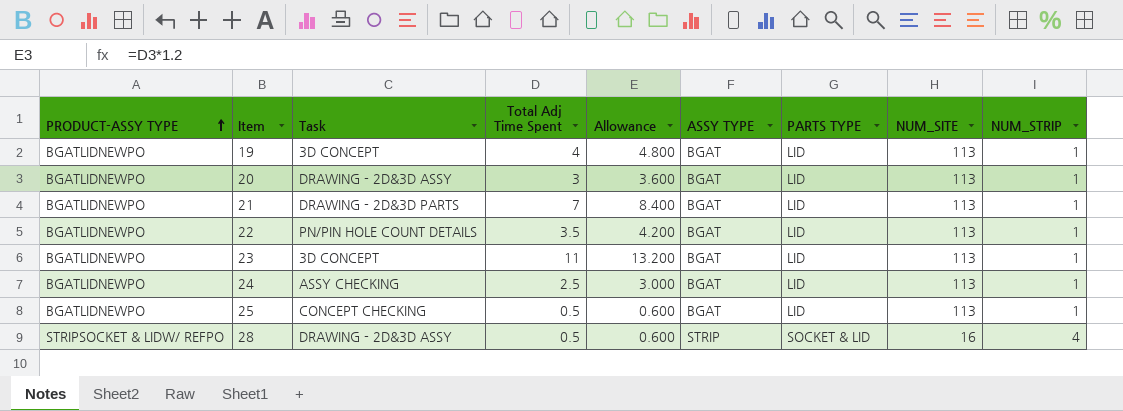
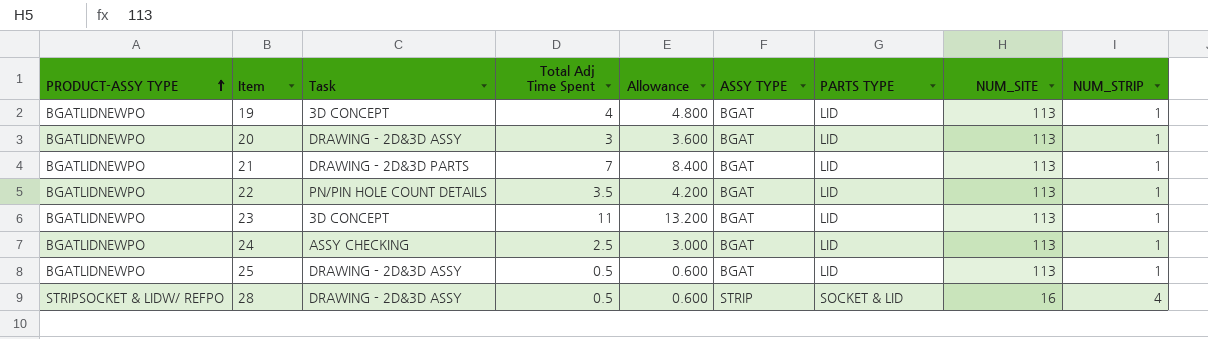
25 | Task: CONCEPT CHECKING -> DRAWING - 2D&3D ASSY

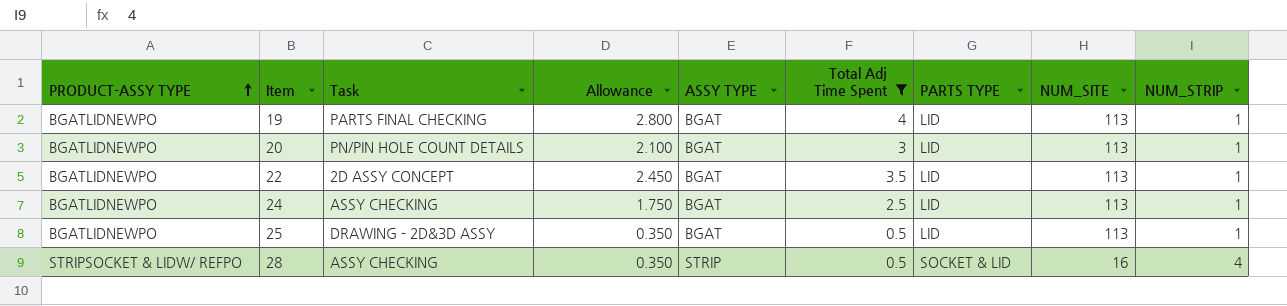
filter: none -> Total Adj Time Spent <= 4
column Allowance | formula: [Total Adj Time Spent] * 1.2 -> [Total Adj Time Spent] * 0.7
column Total Adj Time Spent | position: 4 -> 6
19 | Task: 3D CONCEPT -> PARTS FINAL CHECKING
20 | Task: DRAWING - 2D&3D ASSY -> PN/PIN HOLE COUNT DETAILS
22 | Task: PN/PIN HOLE COUNT DETAILS -> 2D ASSY CONCEPT
28 | Task: DRAWING - 2D&3D ASSY -> ASSY CHECKING

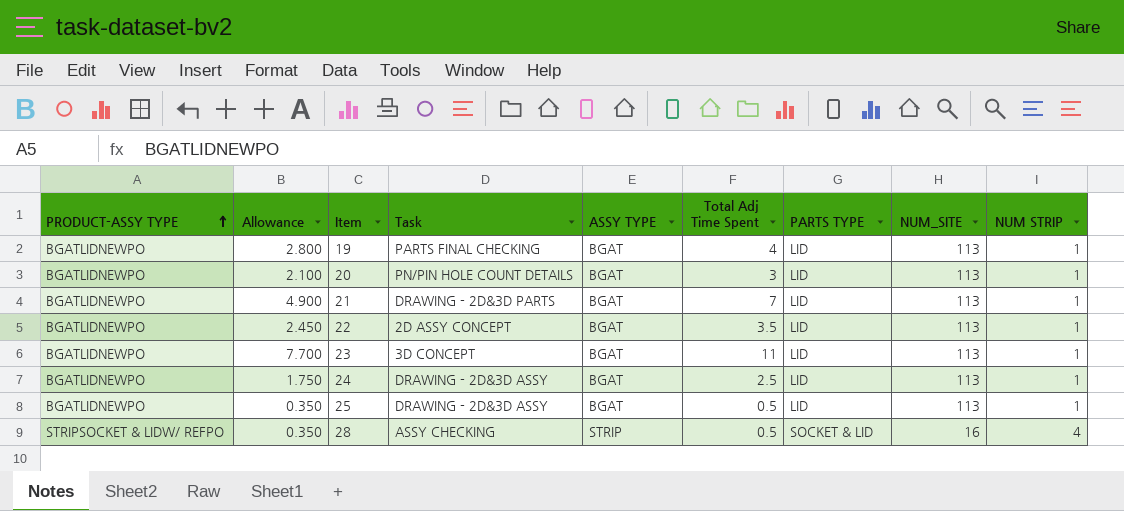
filter: Total Adj Time Spent <= 4 -> none
column Allowance | position: 4 -> 2
column name: NUM_STRIP -> NUM STRIP
24 | Task: ASSY CHECKING -> DRAWING - 2D&3D ASSY

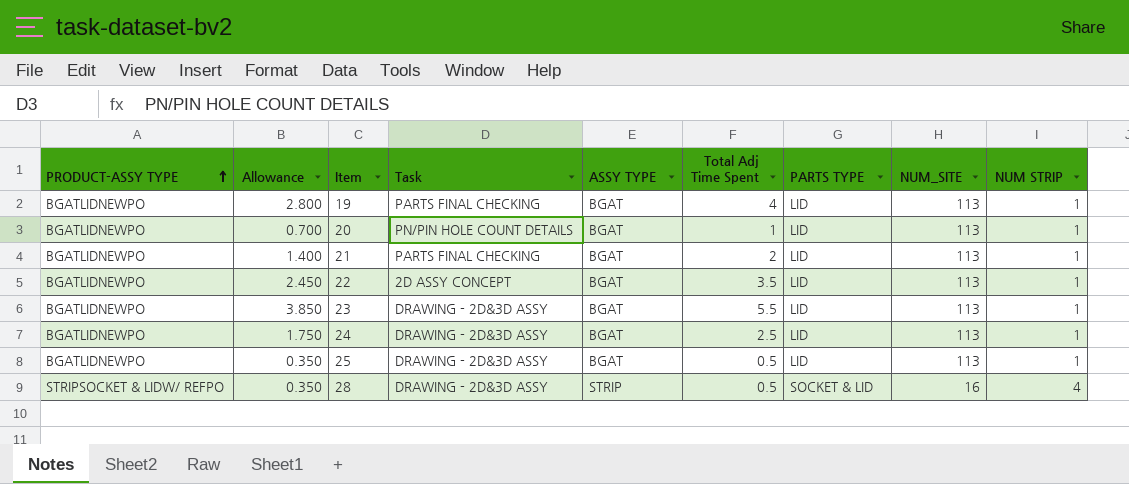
20 | Allowance: 2.100 -> 0.700
20 | Total Adj Time Spent: 3 -> 1
21 | Allowance: 4.900 -> 1.400
21 | Task: DRAWING - 2D&3D PARTS -> PARTS FINAL CHECKING
21 | Total Adj Time Spent: 7 -> 2
23 | Allowance: 7.700 -> 3.850
23 | Task: 3D CONCEPT -> DRAWING - 2D&3D ASSY
23 | Total Adj Time Spent: 11 -> 5.5
28 | Task: ASSY CHECKING -> DRAWING - 2D&3D ASSY

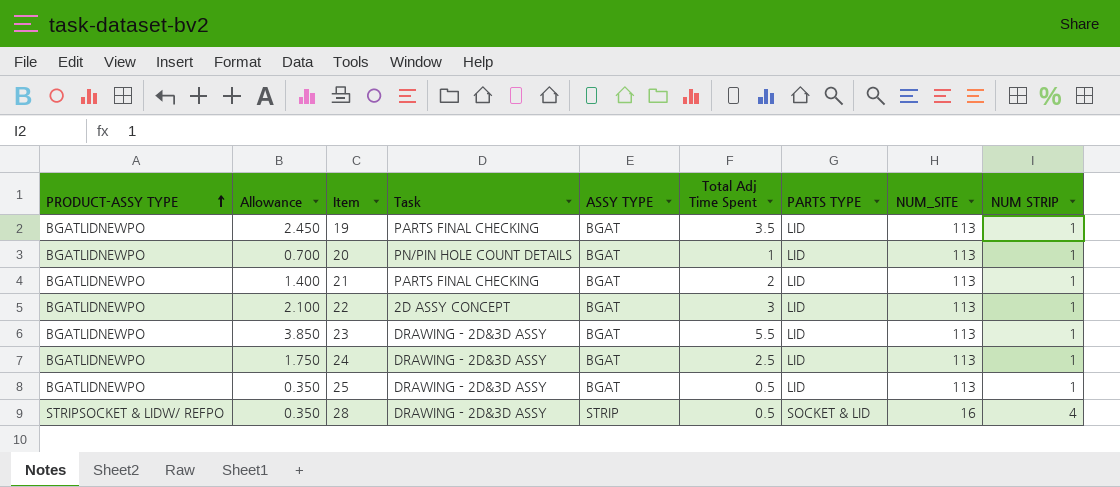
19 | Allowance: 2.800 -> 2.450
19 | Total Adj Time Spent: 4 -> 3.5
22 | Allowance: 2.450 -> 2.100
22 | Total Adj Time Spent: 3.5 -> 3

